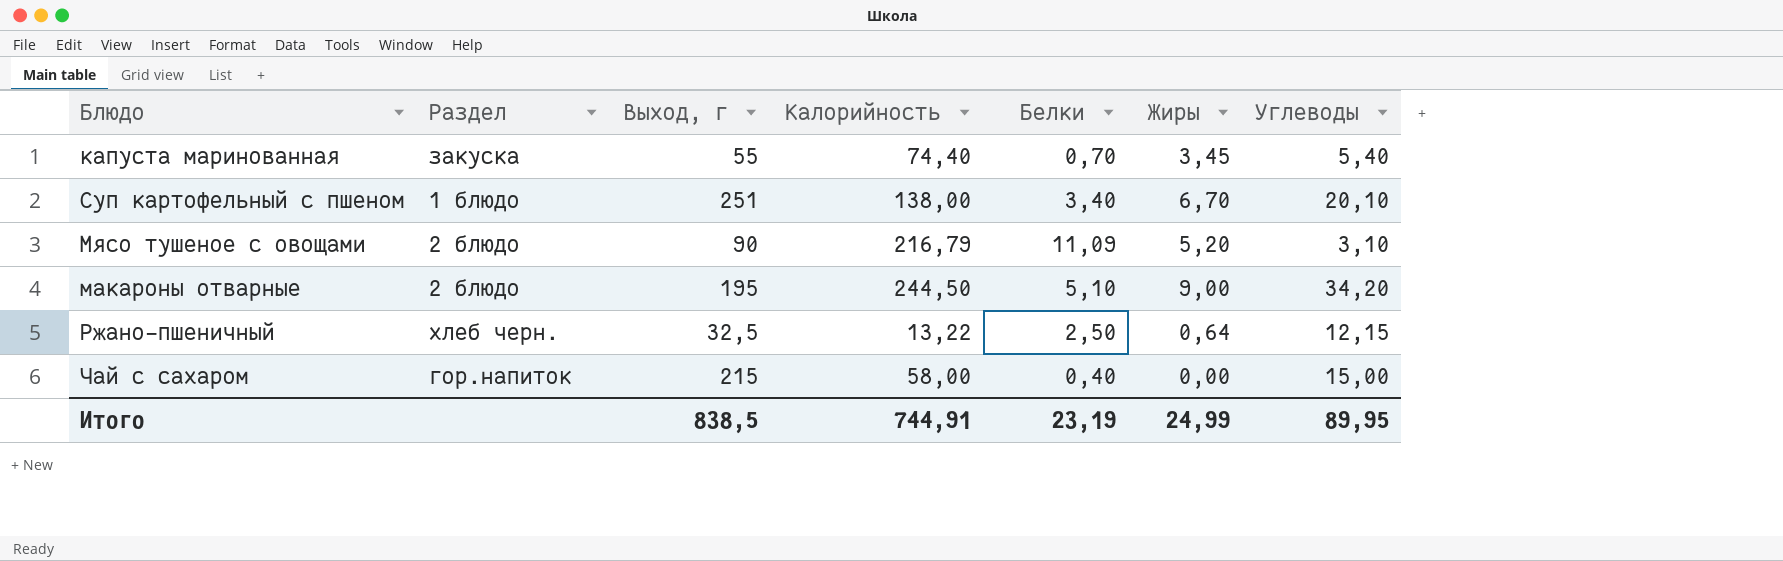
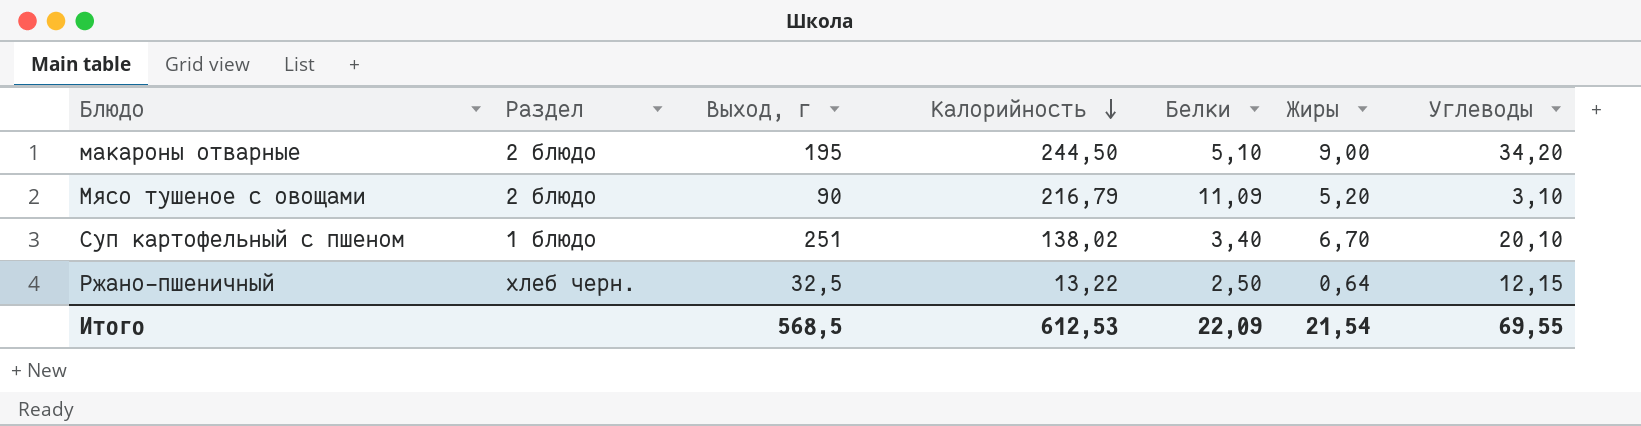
row order: none -> Калорийность descending
row капуста маринованная: закуска | 55 | 74,40 | 0,70 | 3,45 | 5,40 -> none
row Чай с сахаром: гор.напиток | 215 | 58,00 | 0,40 | 0,00 | 15,00 -> none
Суп картофельный с пшеном | Калорийность: 138,00 -> 138,02
Итого | Выход, г: 838,5 -> 568,5
Итого | Калорийность: 744,91 -> 612,53
Итого | Белки: 23,19 -> 22,09
Итого | Жиры: 24,99 -> 21,54
Итого | Углеводы: 89,95 -> 69,55

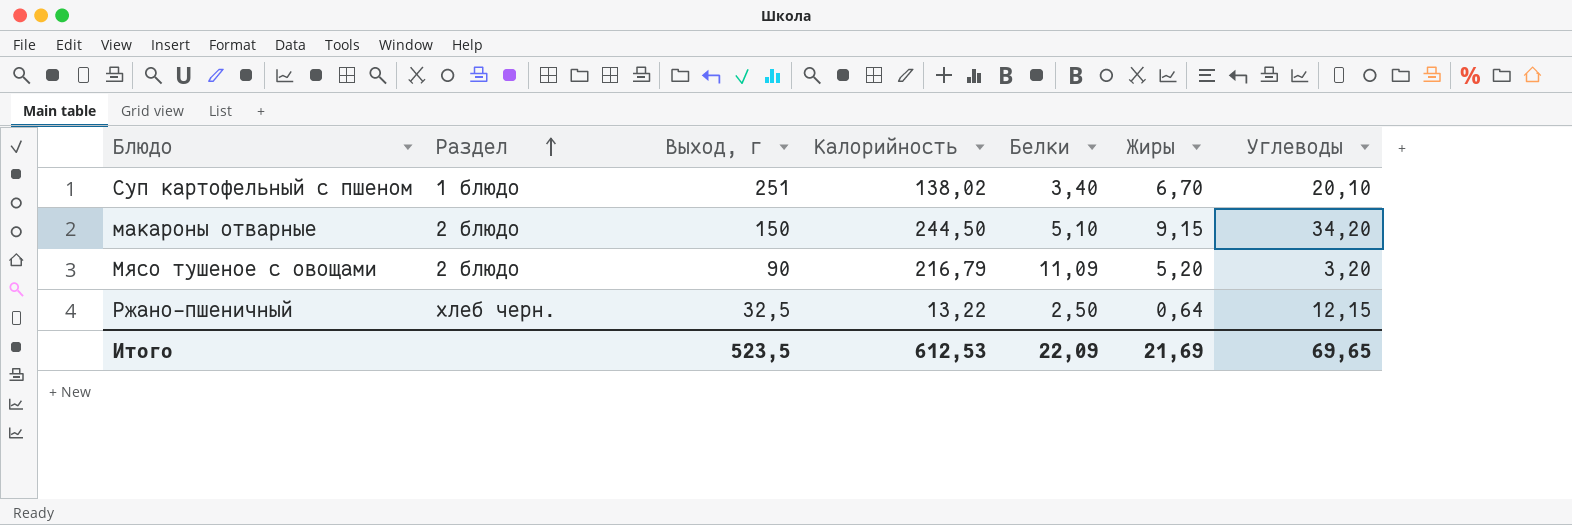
row order: Калорийность descending -> Раздел ascending
макароны отварные | Выход, г: 195 -> 150
макароны отварные | Жиры: 9,00 -> 9,15
Мясо тушеное с овощами | Углеводы: 3,10 -> 3,20
Итого | Выход, г: 568,5 -> 523,5
Итого | Жиры: 21,54 -> 21,69
Итого | Углеводы: 69,55 -> 69,65

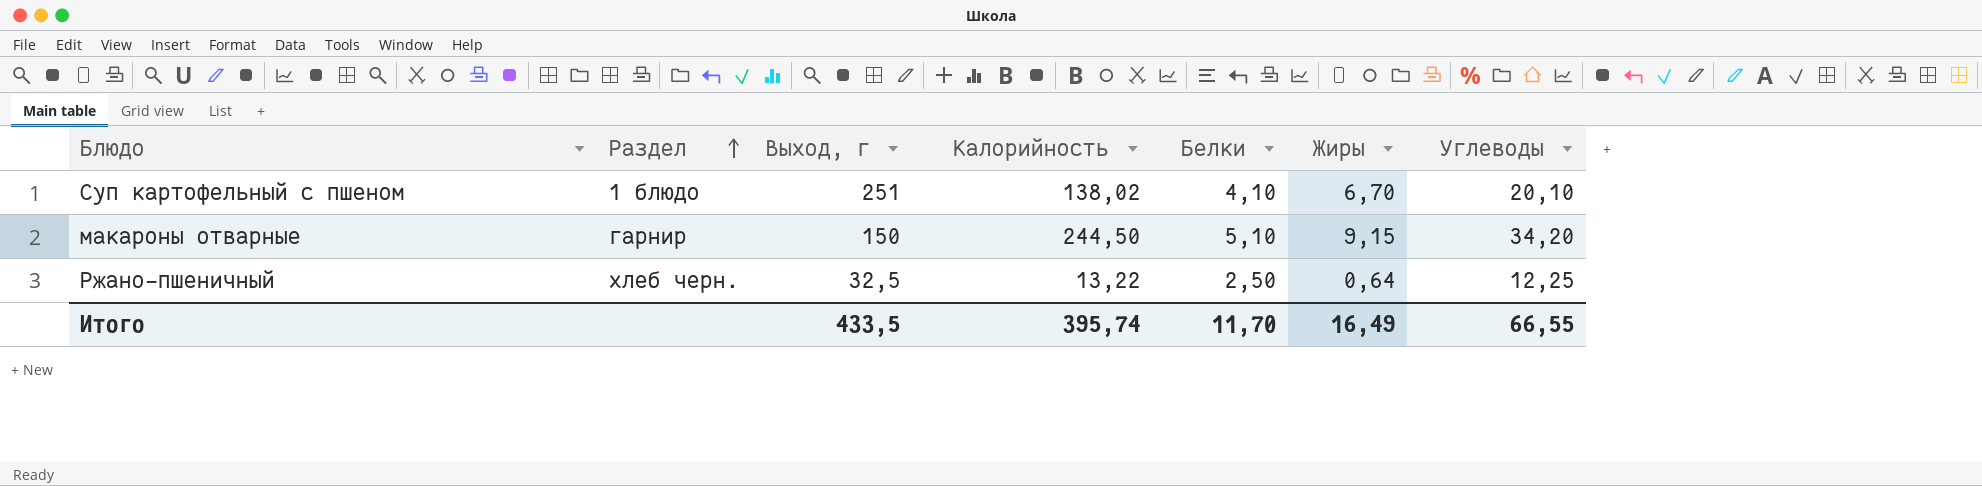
row Мясо тушеное с овощами: 2 блюдо | 90 | 216,79 | 11,09 | 5,20 | 3,20 -> none
Суп картофельный с пшеном | Белки: 3,40 -> 4,10
макароны отварные | Раздел: 2 блюдо -> гарнир
Ржано-пшеничный | Углеводы: 12,15 -> 12,25
Итого | Выход, г: 523,5 -> 433,5
Итого | Калорийность: 612,53 -> 395,74
Итого | Белки: 22,09 -> 11,70
Итого | Жиры: 21,69 -> 16,49
Итого | Углеводы: 69,65 -> 66,55

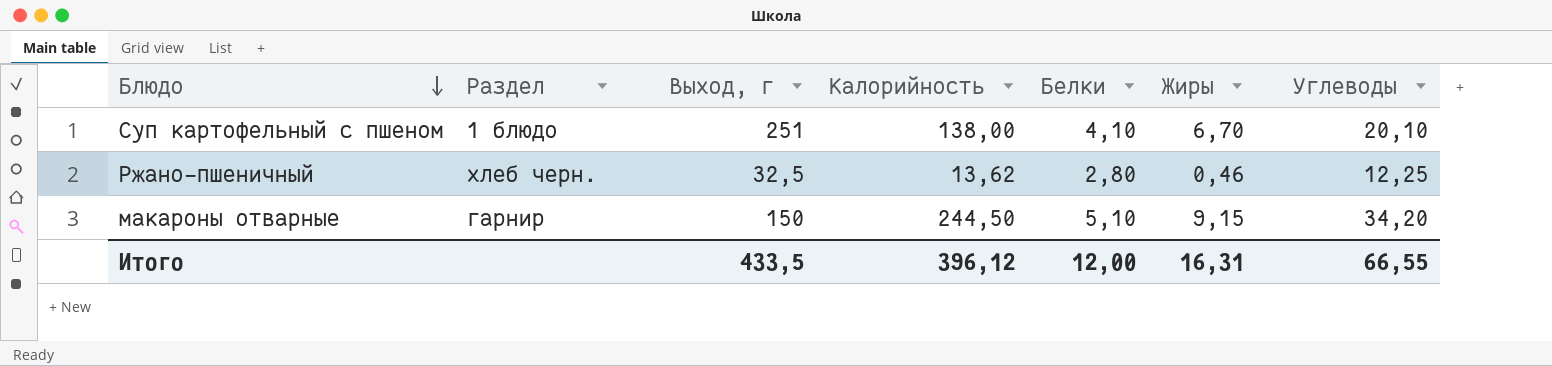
row order: Раздел ascending -> Блюдо descending
Суп картофельный с пшеном | Калорийность: 138,02 -> 138,00
Ржано-пшеничный | Калорийность: 13,22 -> 13,62
Ржано-пшеничный | Белки: 2,50 -> 2,80
Ржано-пшеничный | Жиры: 0,64 -> 0,46
Итого | Калорийность: 395,74 -> 396,12
Итого | Белки: 11,70 -> 12,00
Итого | Жиры: 16,49 -> 16,31

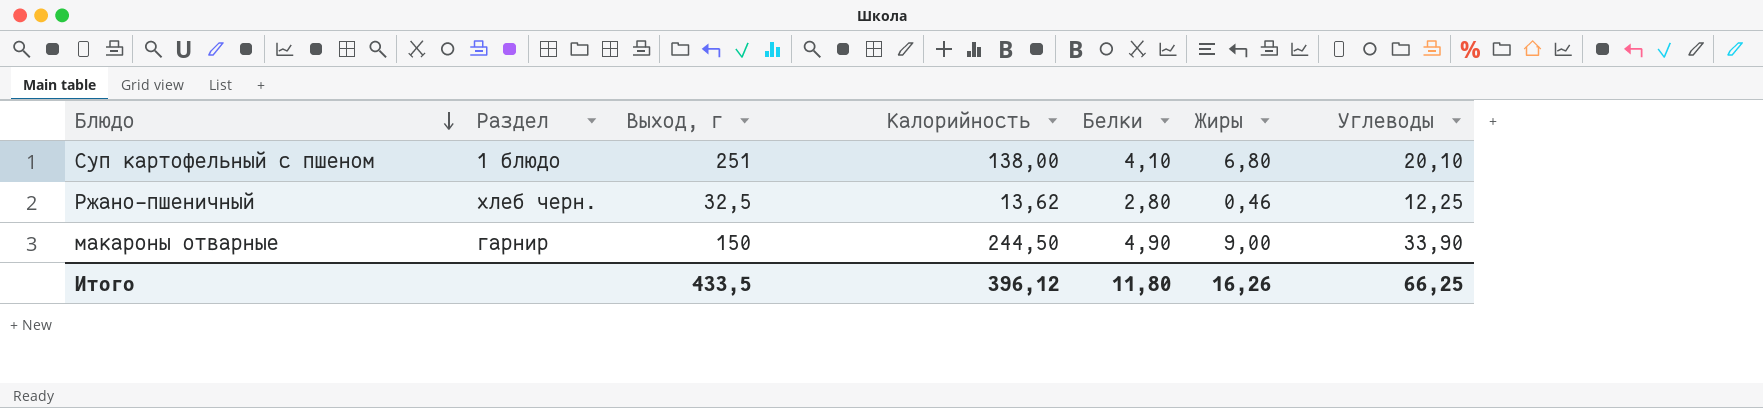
Суп картофельный с пшеном | Жиры: 6,70 -> 6,80
макароны отварные | Белки: 5,10 -> 4,90
макароны отварные | Жиры: 9,15 -> 9,00
макароны отварные | Углеводы: 34,20 -> 33,90
Итого | Белки: 12,00 -> 11,80
Итого | Жиры: 16,31 -> 16,26
Итого | Углеводы: 66,55 -> 66,25

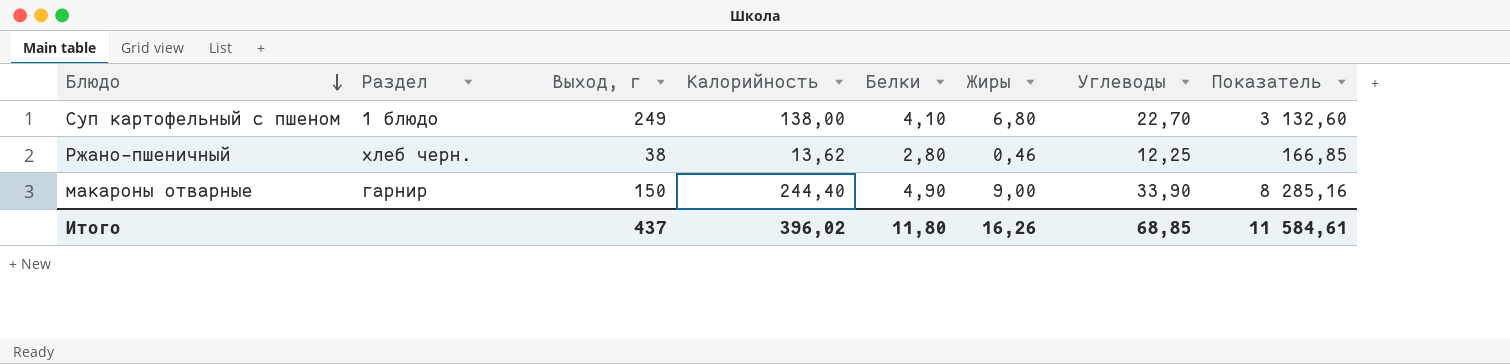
column Показатель | formula: none -> [Калорийность] * [Углеводы]
Суп картофельный с пшеном | Выход, г: 251 -> 249
Суп картофельный с пшеном | Углеводы: 20,10 -> 22,70
Ржано-пшеничный | Выход, г: 32,5 -> 38
макароны отварные | Калорийность: 244,50 -> 244,40
Итого | Выход, г: 433,5 -> 437
Итого | Калорийность: 396,12 -> 396,02
Итого | Углеводы: 66,25 -> 68,85

